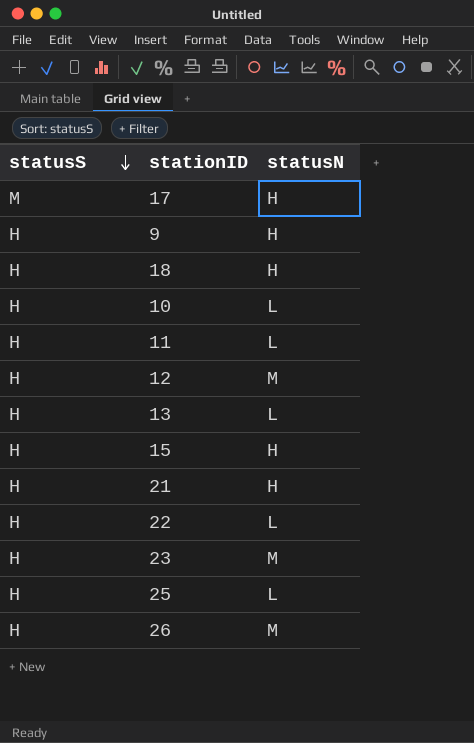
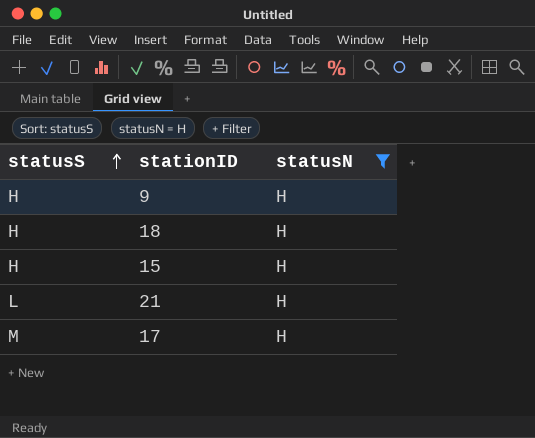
filter: none -> statusN = H
row order: statusS descending -> statusS ascending
21 | statusS: H -> L

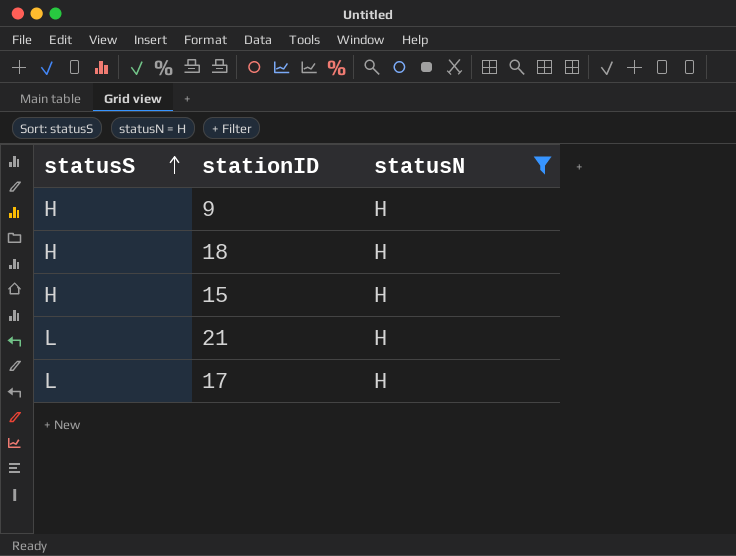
17 | statusS: M -> L

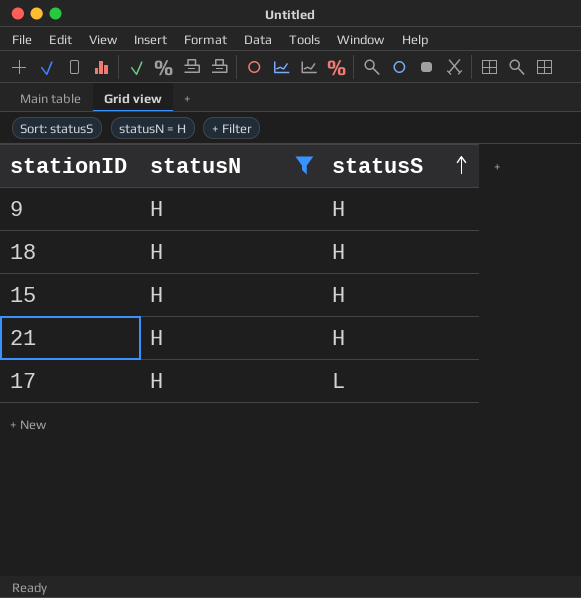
column statusS | position: 1 -> 3
21 | statusS: L -> H

